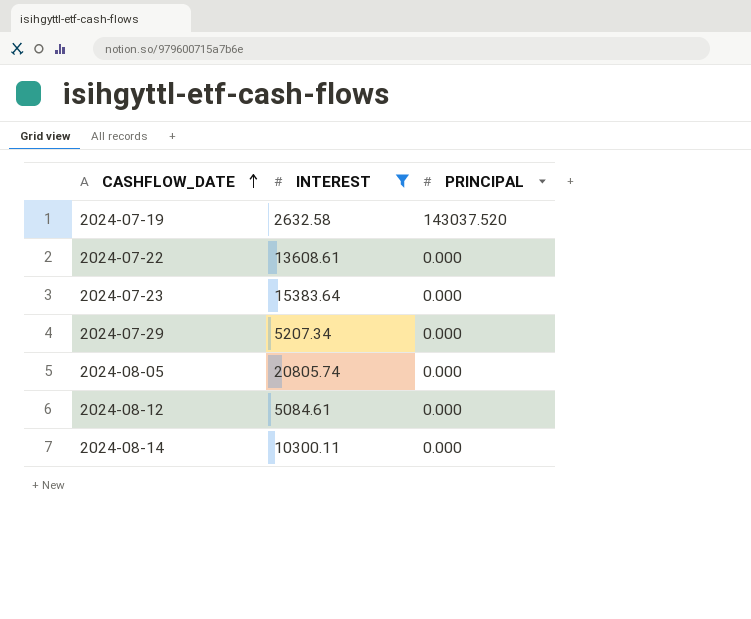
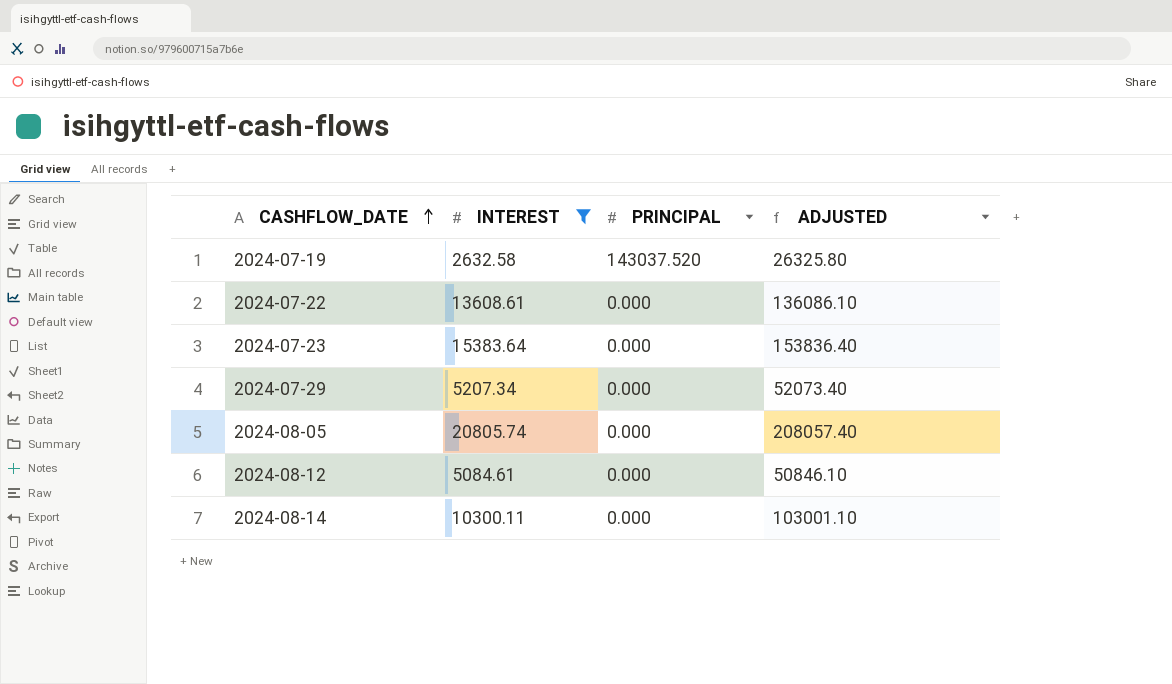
column ADJUSTED | formula: none -> [INTEREST] * 10

